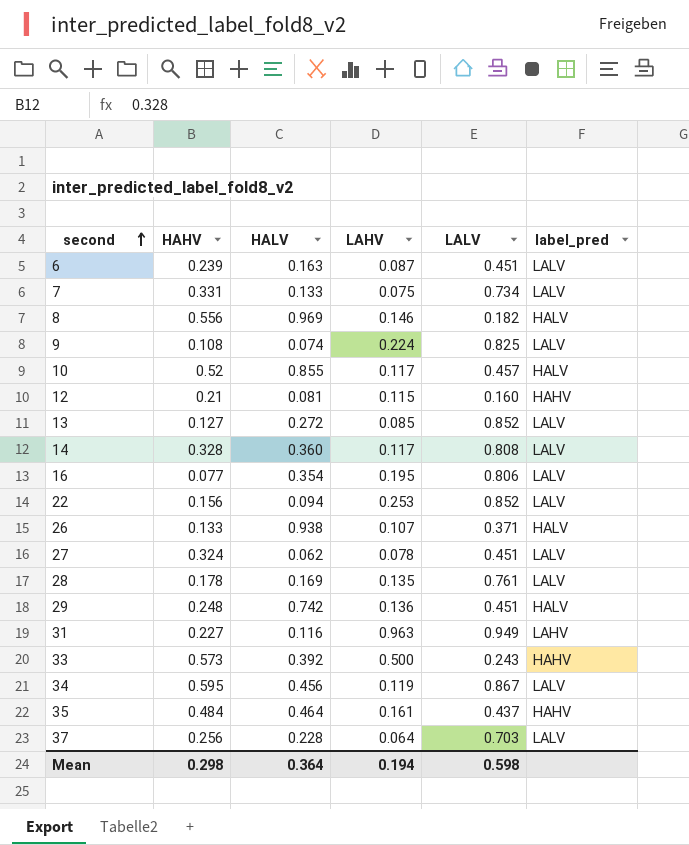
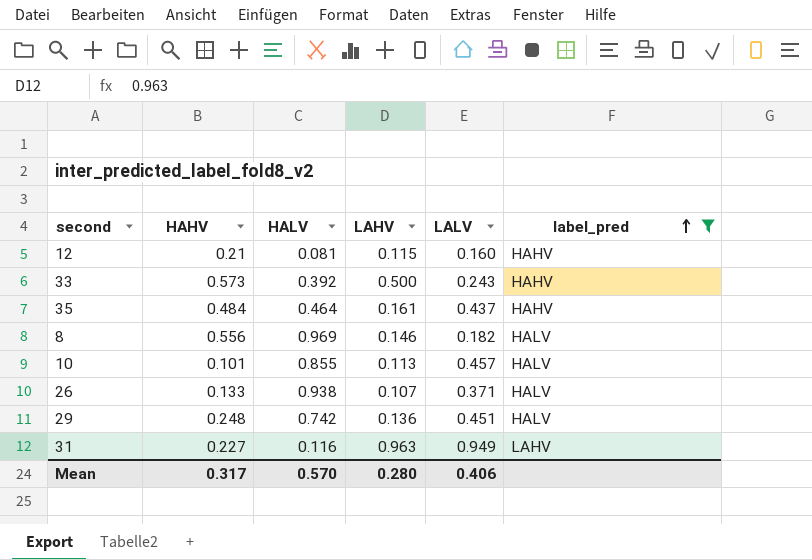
filter: none -> label_pred != LALV
row order: second ascending -> label_pred ascending
10 | HAHV: 0.52 -> 0.101
10 | LAHV: 0.117 -> 0.113
Mean | HAHV: 0.298 -> 0.317
Mean | HALV: 0.364 -> 0.570
Mean | LAHV: 0.194 -> 0.280
Mean | LALV: 0.598 -> 0.406

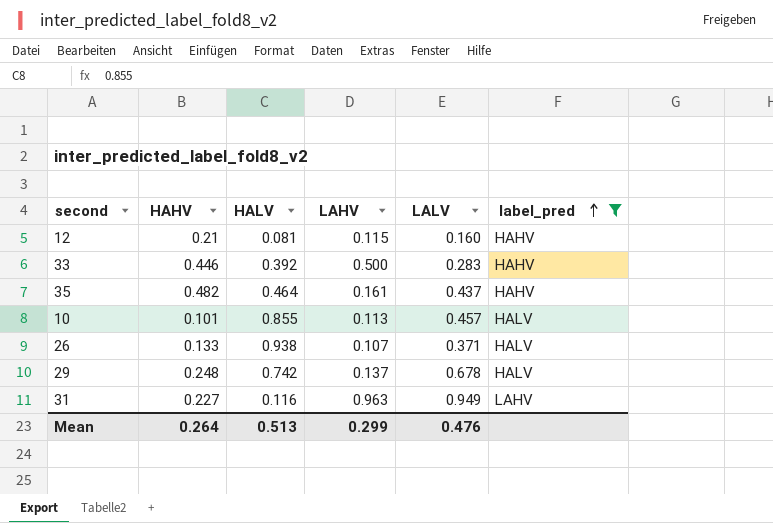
row 8: 0.556 | 0.969 | 0.146 | 0.182 | HALV -> none
33 | HAHV: 0.573 -> 0.446
33 | LALV: 0.243 -> 0.283
35 | HAHV: 0.484 -> 0.482
29 | LAHV: 0.136 -> 0.137
29 | LALV: 0.451 -> 0.678
Mean | HAHV: 0.317 -> 0.264
Mean | HALV: 0.570 -> 0.513
Mean | LAHV: 0.280 -> 0.299
Mean | LALV: 0.406 -> 0.476

